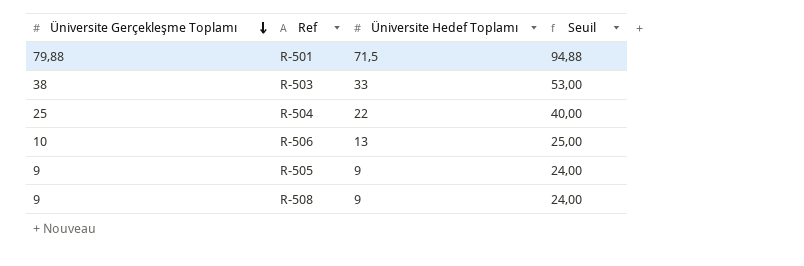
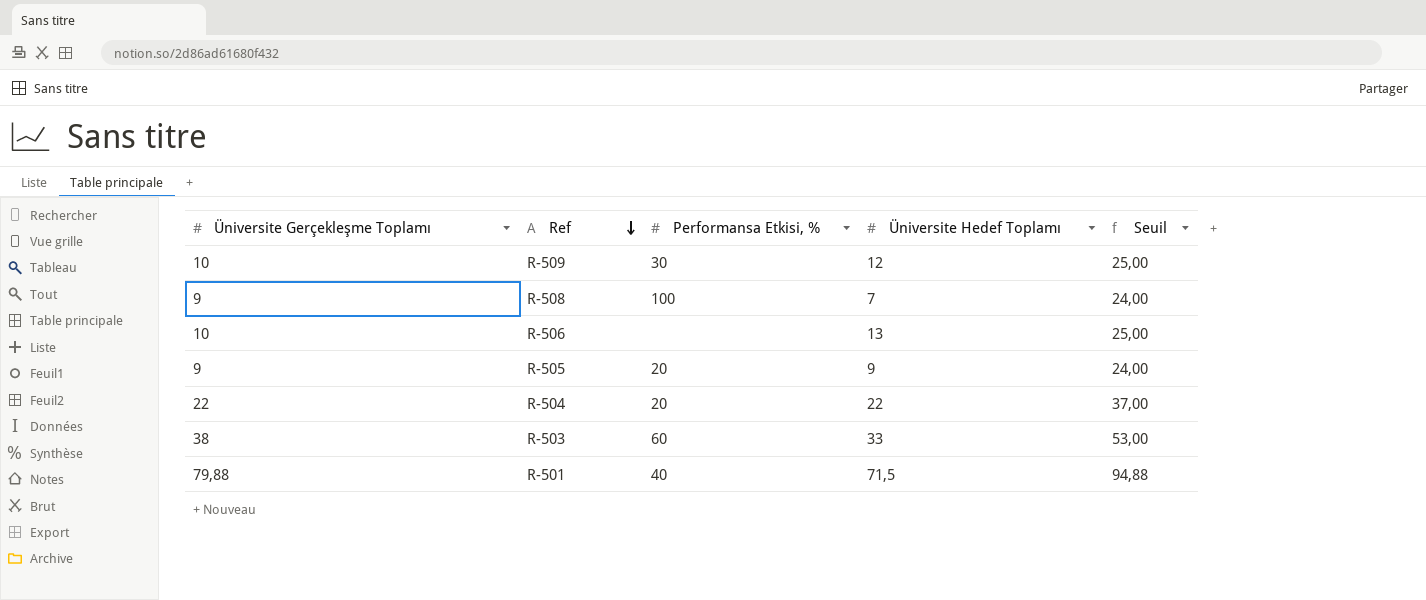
row order: Üniversite Gerçekleşme Toplamı descending -> Ref descending
column Performansa Etkisi, % | position: none -> 3
row R-509: none -> 10 | 30 | 12 | 25,00
R-508 | Üniversite Hedef Toplamı: 9 -> 7
R-504 | Üniversite Gerçekleşme Toplamı: 25 -> 22
R-504 | Seuil: 40,00 -> 37,00

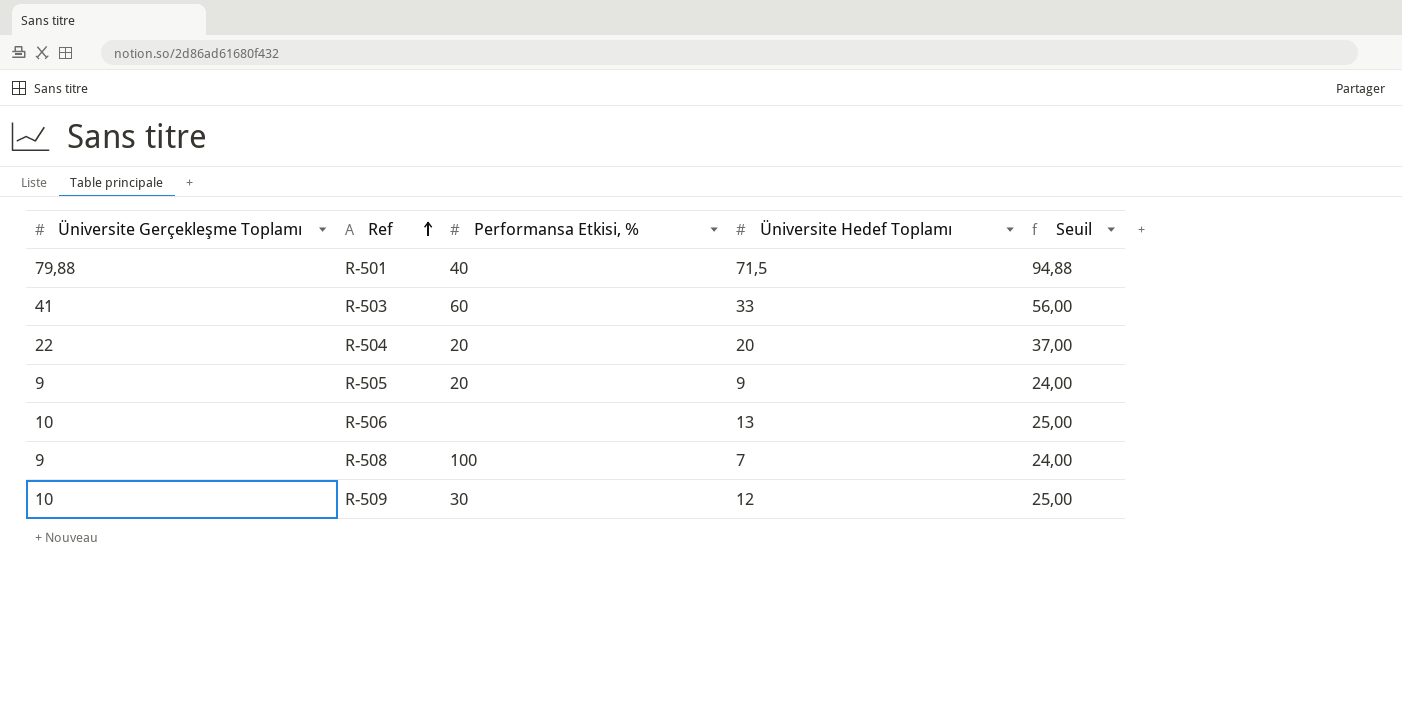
row order: Ref descending -> Ref ascending
R-503 | Üniversite Gerçekleşme Toplamı: 38 -> 41
R-503 | Seuil: 53,00 -> 56,00
R-504 | Üniversite Hedef Toplamı: 22 -> 20

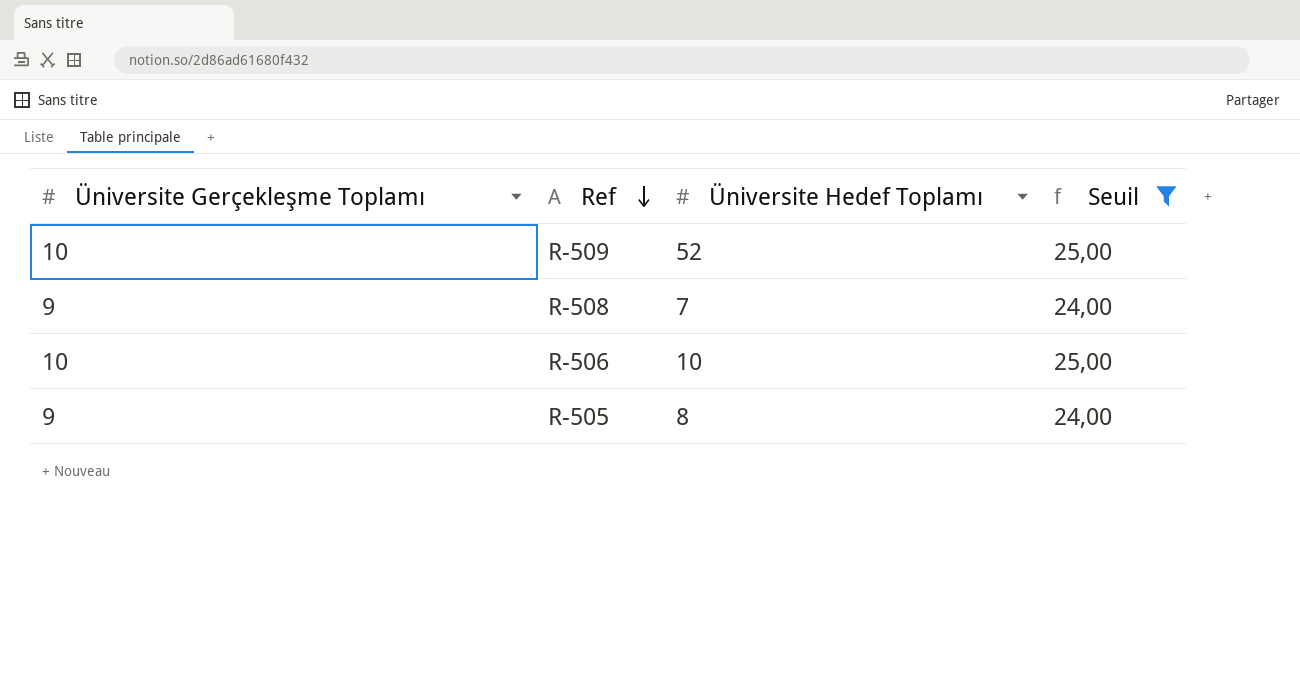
filter: none -> Seuil <= 25,00
row order: Ref ascending -> Ref descending
column Performansa Etkisi, % | position: 3 -> none
R-509 | Üniversite Hedef Toplamı: 12 -> 52
R-506 | Üniversite Hedef Toplamı: 13 -> 10
R-505 | Üniversite Hedef Toplamı: 9 -> 8

